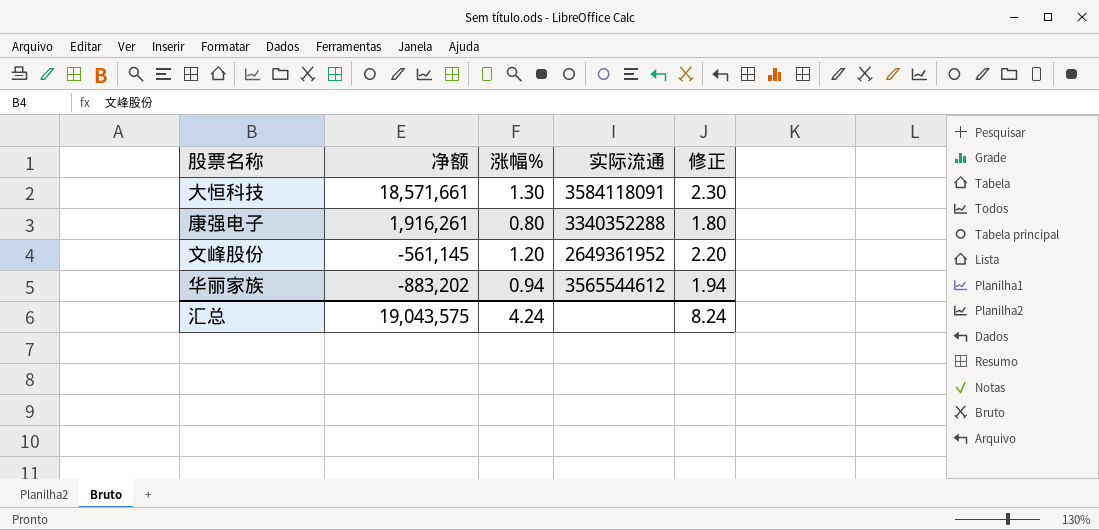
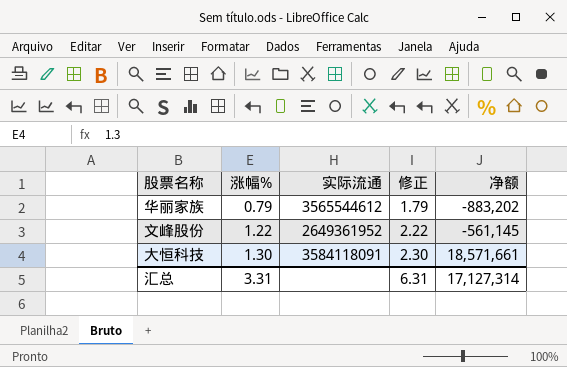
row order: 净额 descending -> 涨幅% ascending
column 净额 | position: 2 -> 5
row 康强电子: 1,916,261 | 0.80 | 3340352288 | 1.80 -> none
华丽家族 | 涨幅%: 0.94 -> 0.79
华丽家族 | 修正: 1.94 -> 1.79
文峰股份 | 涨幅%: 1.20 -> 1.22
文峰股份 | 修正: 2.20 -> 2.22
汇总 | 涨幅%: 4.24 -> 3.31
汇总 | 修正: 8.24 -> 6.31
汇总 | 净额: 19,043,575 -> 17,127,314

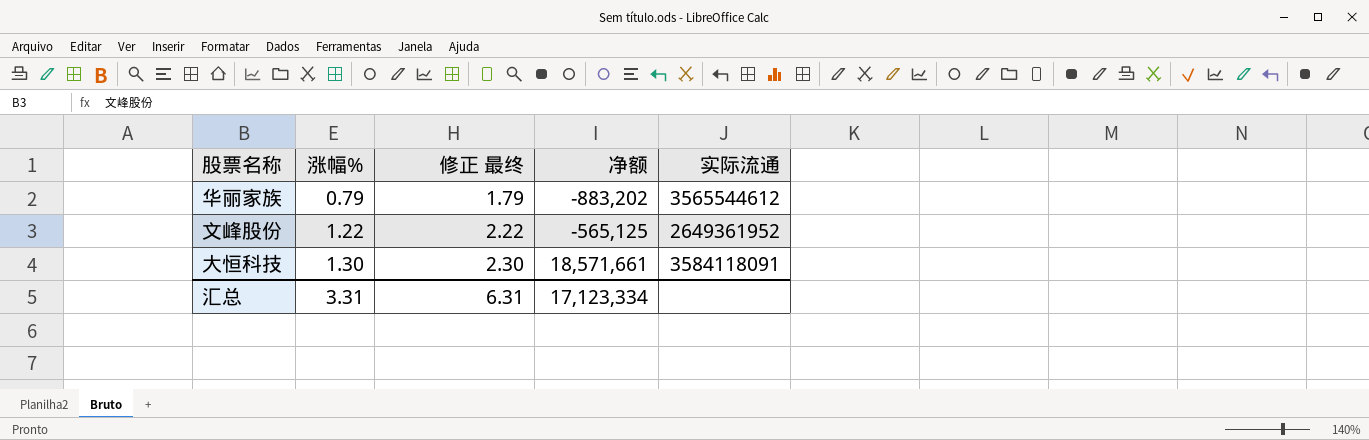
column name: 修正 -> 修正 最终
column 实际流通 | position: 3 -> 5
文峰股份 | 净额: -561,145 -> -565,125
汇总 | 净额: 17,127,314 -> 17,123,334

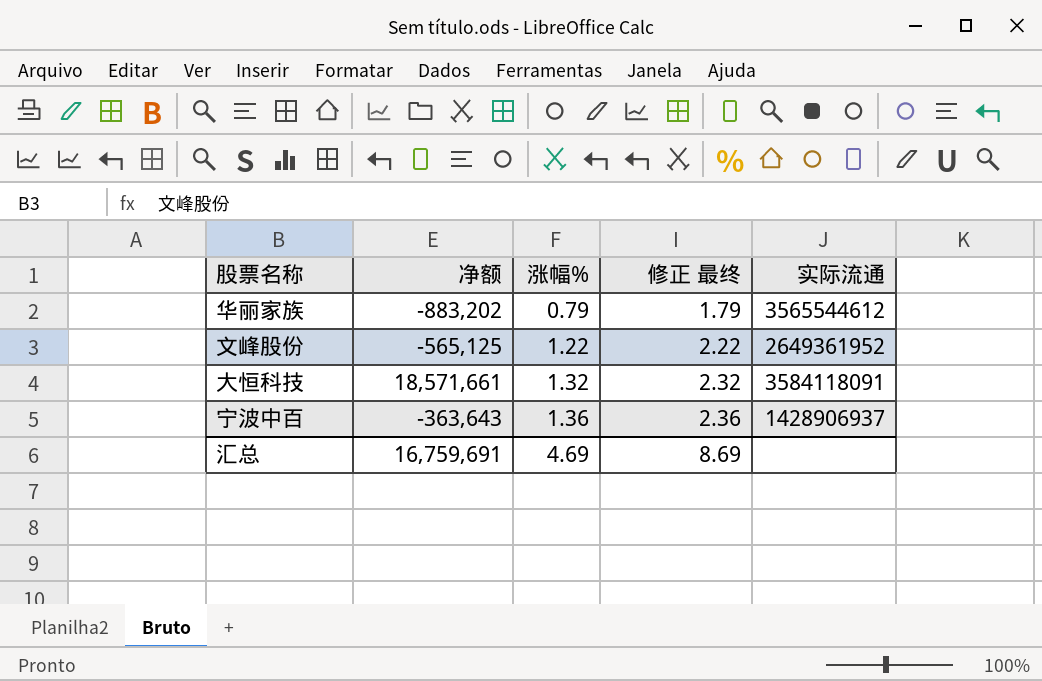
column 净额 | position: 4 -> 2
大恒科技 | 涨幅%: 1.30 -> 1.32
大恒科技 | 修正 最终: 2.30 -> 2.32
row 宁波中百: none -> -363,643 | 1.36 | 2.36 | 1428906937
汇总 | 净额: 17,123,334 -> 16,759,691
汇总 | 涨幅%: 3.31 -> 4.69
汇总 | 修正 最终: 6.31 -> 8.69

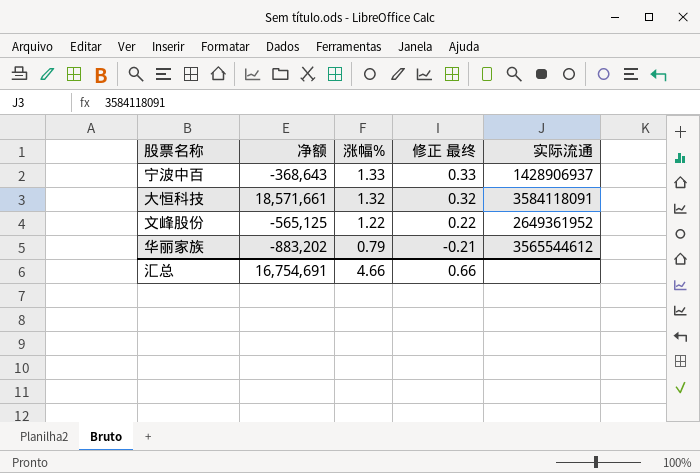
row order: 涨幅% ascending -> 涨幅% descending
column 修正 最终 | formula: [涨幅%] + 1 -> [涨幅%] - 1
宁波中百 | 净额: -363,643 -> -368,643
宁波中百 | 涨幅%: 1.36 -> 1.33
汇总 | 净额: 16,759,691 -> 16,754,691
汇总 | 涨幅%: 4.69 -> 4.66
汇总 | 修正 最终: 8.69 -> 0.66

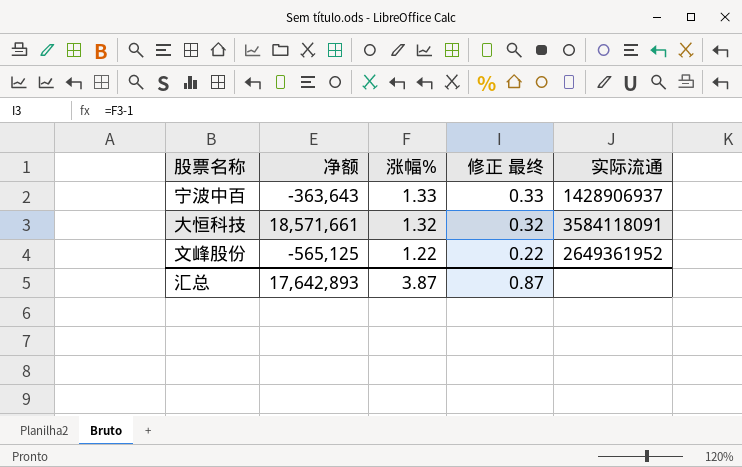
row 华丽家族: -883,202 | 0.79 | -0.21 | 3565544612 -> none
宁波中百 | 净额: -368,643 -> -363,643
汇总 | 净额: 16,754,691 -> 17,642,893
汇总 | 涨幅%: 4.66 -> 3.87
汇总 | 修正 最终: 0.66 -> 0.87

